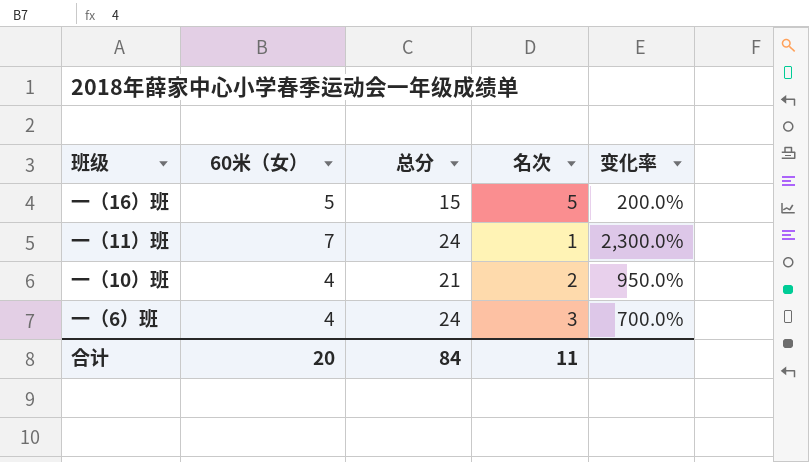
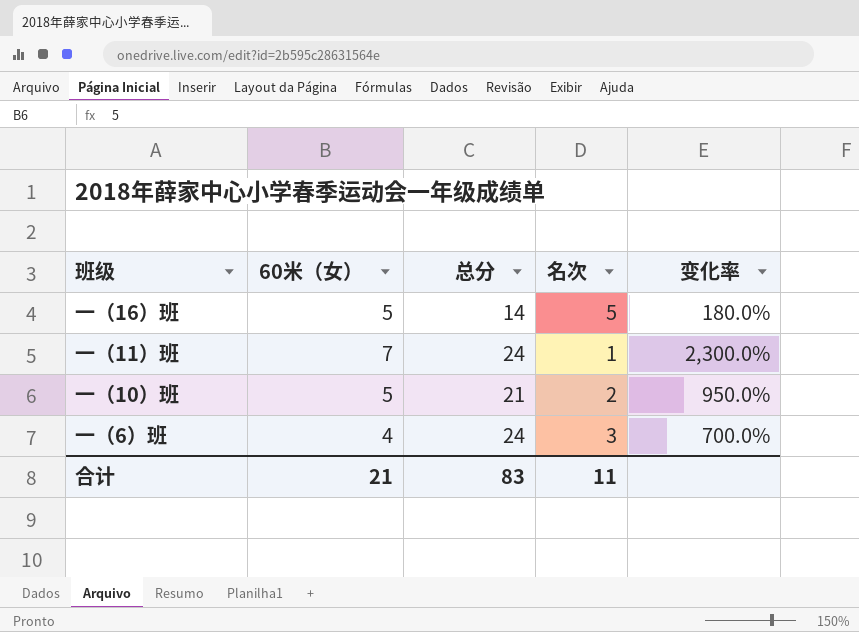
一（16）班 | 总分: 15 -> 14
一（16）班 | 变化率: 200.0% -> 180.0%
一（10）班 | 60米（女）: 4 -> 5
合计 | 60米（女）: 20 -> 21
合计 | 总分: 84 -> 83

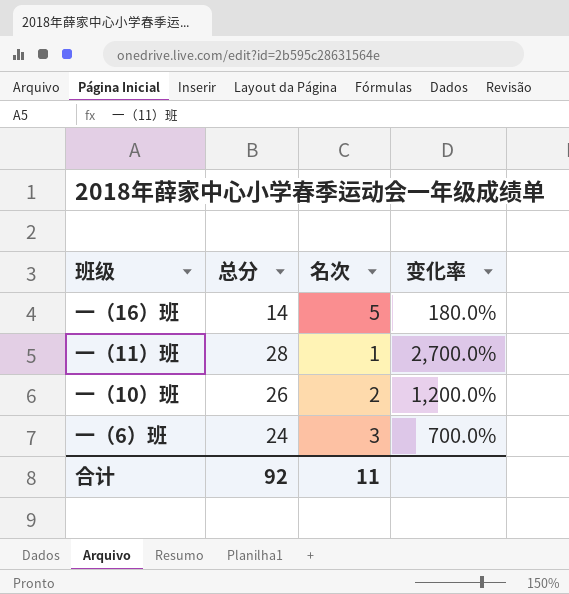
column 60米（女） | position: 2 -> none
一（11）班 | 总分: 24 -> 28
一（11）班 | 变化率: 2,300.0% -> 2,700.0%
一（10）班 | 总分: 21 -> 26
一（10）班 | 变化率: 950.0% -> 1,200.0%
合计 | 总分: 83 -> 92

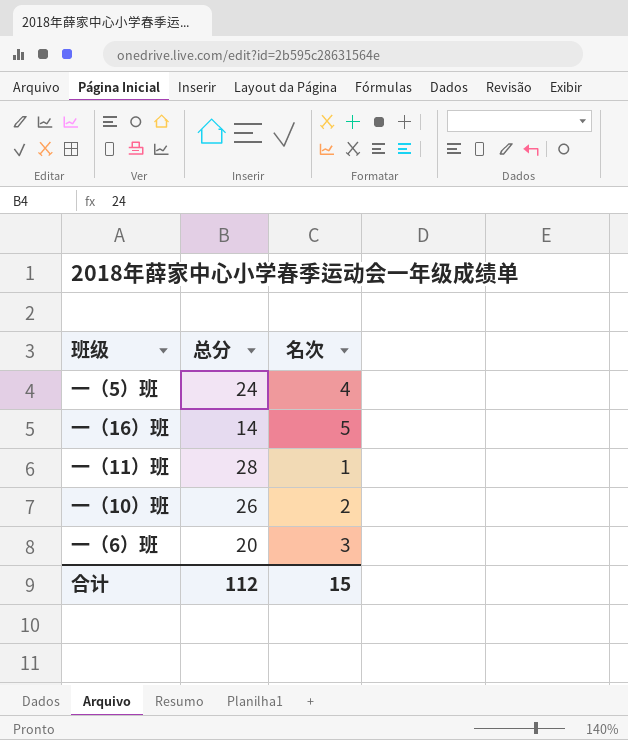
column 变化率 | formula: ([总分] - [名次]) / [名次] -> none
row 一（5）班: none -> 24 | 4
一（6）班 | 总分: 24 -> 20
合计 | 总分: 92 -> 112
合计 | 名次: 11 -> 15

